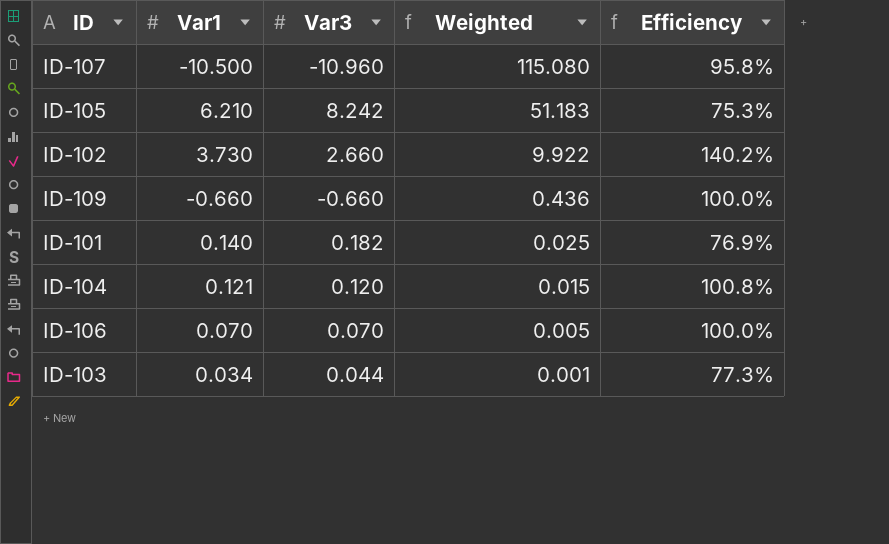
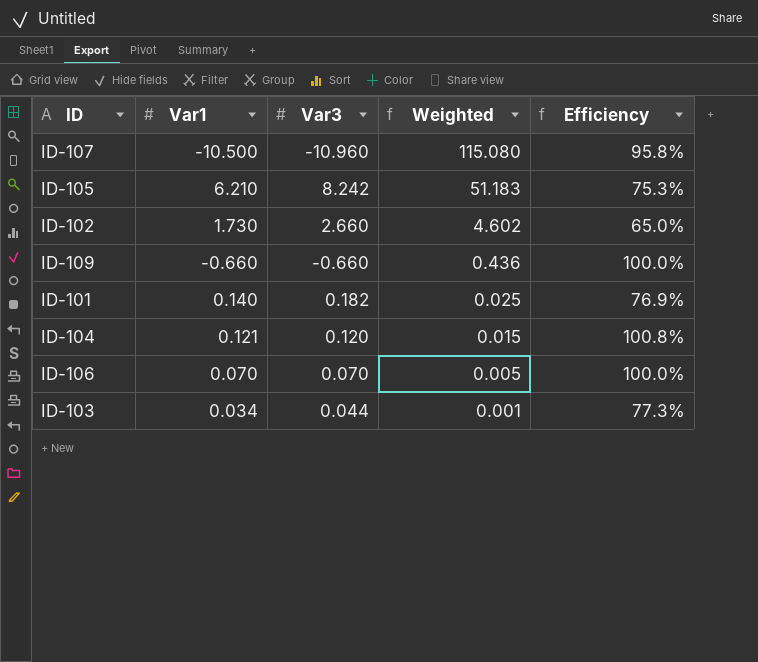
ID-102 | Var1: 3.730 -> 1.730
ID-102 | Weighted: 9.922 -> 4.602
ID-102 | Efficiency: 140.2% -> 65.0%

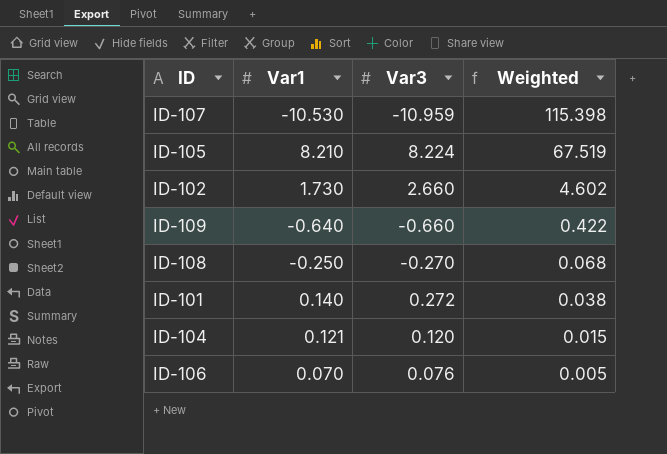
column Efficiency | formula: [Var1] / [Var3] -> none
row ID-103: 0.034 | 0.044 | 0.001 | 77.3% -> none
ID-107 | Var1: -10.500 -> -10.530
ID-107 | Var3: -10.960 -> -10.959
ID-107 | Weighted: 115.080 -> 115.398
ID-105 | Var1: 6.210 -> 8.210
ID-105 | Var3: 8.242 -> 8.224
ID-105 | Weighted: 51.183 -> 67.519
ID-109 | Var1: -0.660 -> -0.640
ID-109 | Weighted: 0.436 -> 0.422
row ID-108: none -> -0.250 | -0.270 | 0.068
ID-101 | Var3: 0.182 -> 0.272
ID-101 | Weighted: 0.025 -> 0.038
ID-106 | Var3: 0.070 -> 0.076

